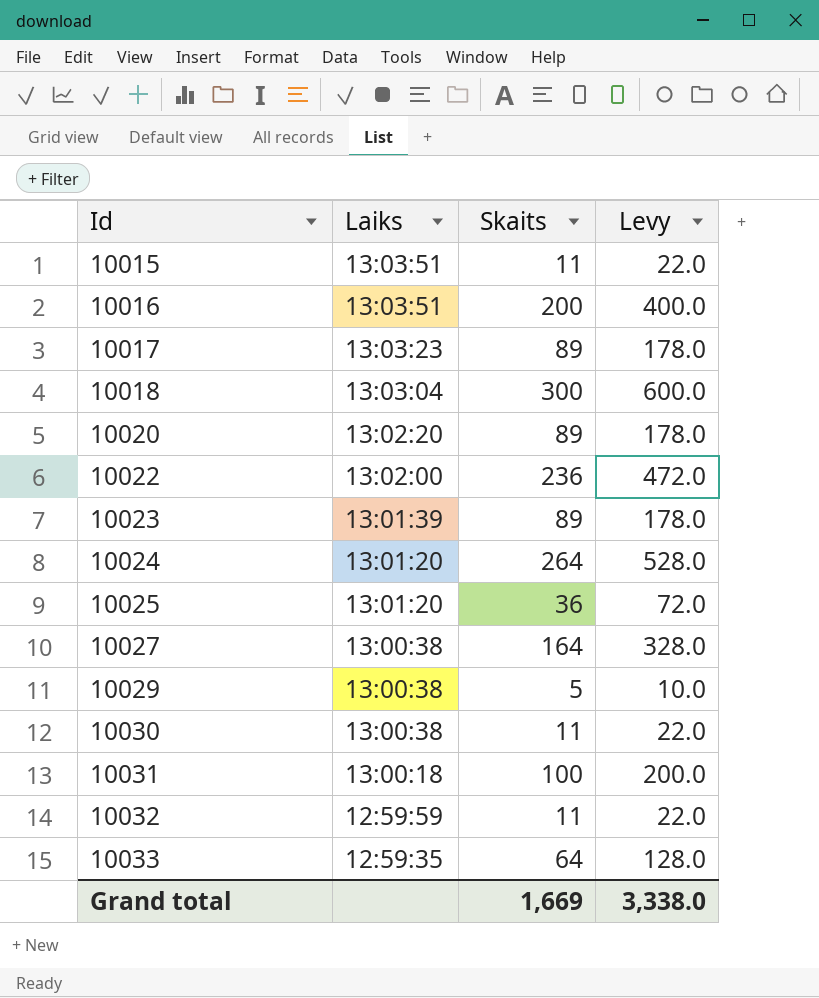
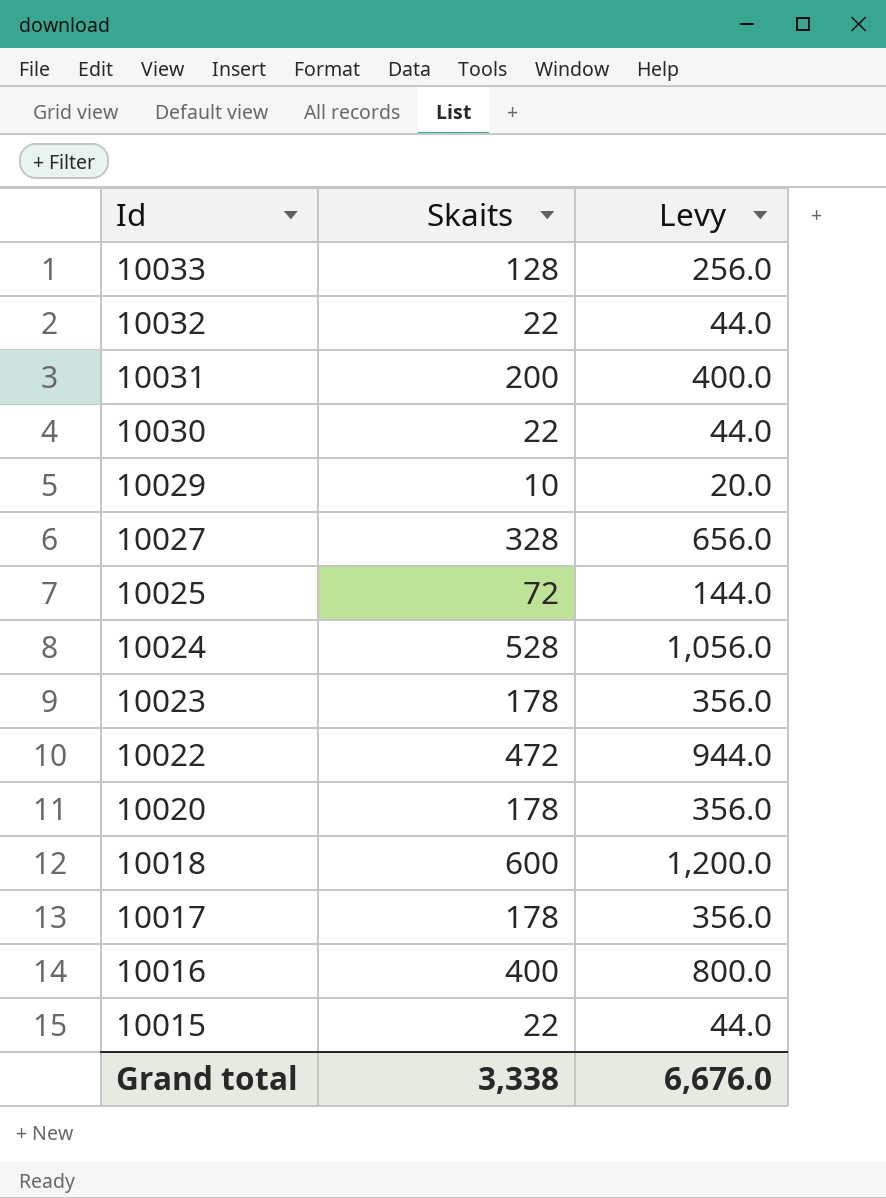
row order: Id ascending -> Id descending
column Laiks | position: 2 -> none
10033 | Skaits: 64 -> 128
10033 | Levy: 128.0 -> 256.0
10032 | Skaits: 11 -> 22
10032 | Levy: 22.0 -> 44.0
10031 | Skaits: 100 -> 200
10031 | Levy: 200.0 -> 400.0
10030 | Skaits: 11 -> 22
10030 | Levy: 22.0 -> 44.0
10029 | Skaits: 5 -> 10
10029 | Levy: 10.0 -> 20.0
10027 | Skaits: 164 -> 328
10027 | Levy: 328.0 -> 656.0
10025 | Skaits: 36 -> 72
10025 | Levy: 72.0 -> 144.0
10024 | Skaits: 264 -> 528
10024 | Levy: 528.0 -> 1,056.0
10023 | Skaits: 89 -> 178
10023 | Levy: 178.0 -> 356.0
10022 | Skaits: 236 -> 472
10022 | Levy: 472.0 -> 944.0
10020 | Skaits: 89 -> 178
10020 | Levy: 178.0 -> 356.0
10018 | Skaits: 300 -> 600
10018 | Levy: 600.0 -> 1,200.0
10017 | Skaits: 89 -> 178
10017 | Levy: 178.0 -> 356.0
10016 | Skaits: 200 -> 400
10016 | Levy: 400.0 -> 800.0
10015 | Skaits: 11 -> 22
10015 | Levy: 22.0 -> 44.0
Grand total | Skaits: 1,669 -> 3,338
Grand total | Levy: 3,338.0 -> 6,676.0

